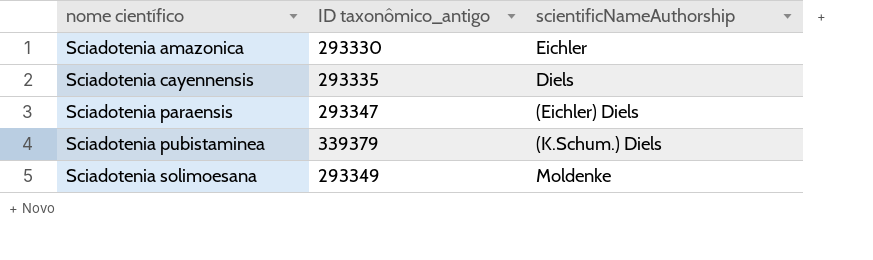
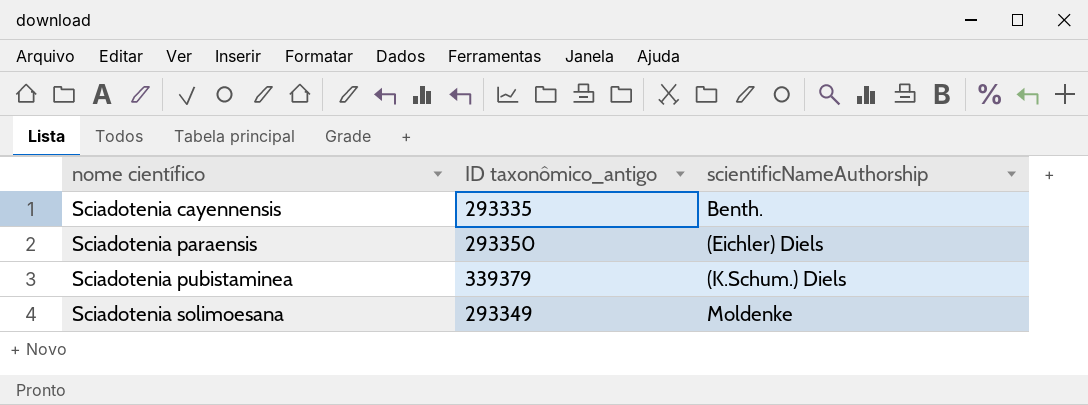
row Sciadotenia amazonica: 293330 | Eichler -> none
Sciadotenia cayennensis | scientificNameAuthorship: Diels -> Benth.
Sciadotenia paraensis | ID taxonômico_antigo: 293347 -> 293350

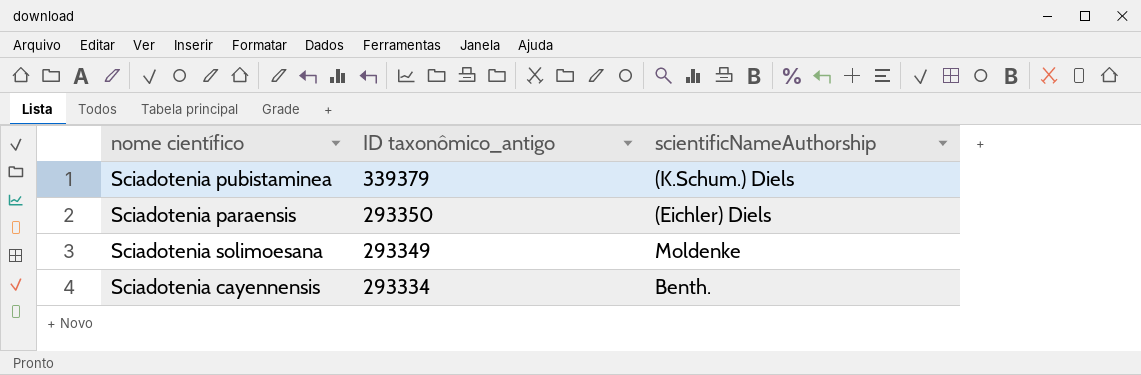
row order: nome científico ascending -> ID taxonômico_antigo descending
Sciadotenia cayennensis | ID taxonômico_antigo: 293335 -> 293334

